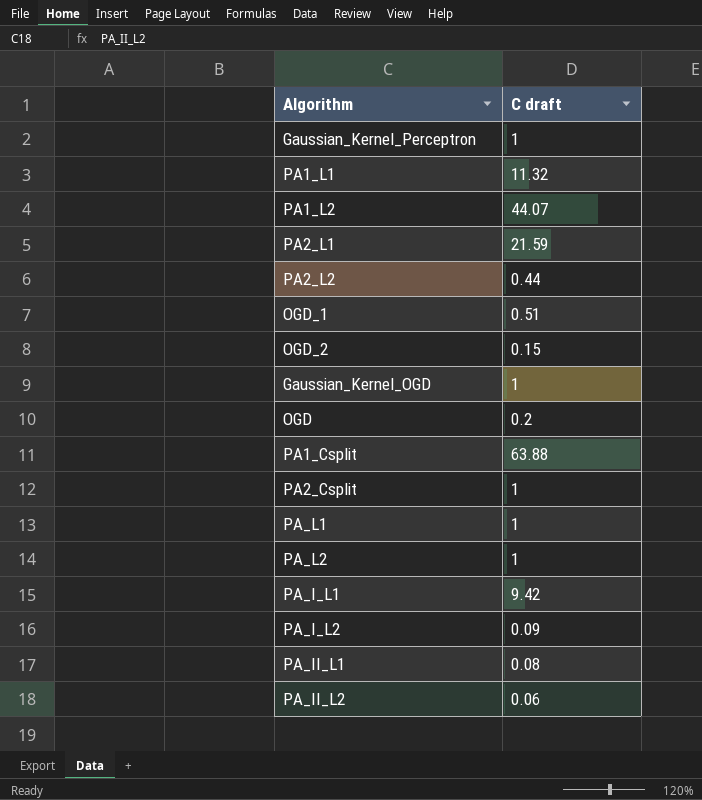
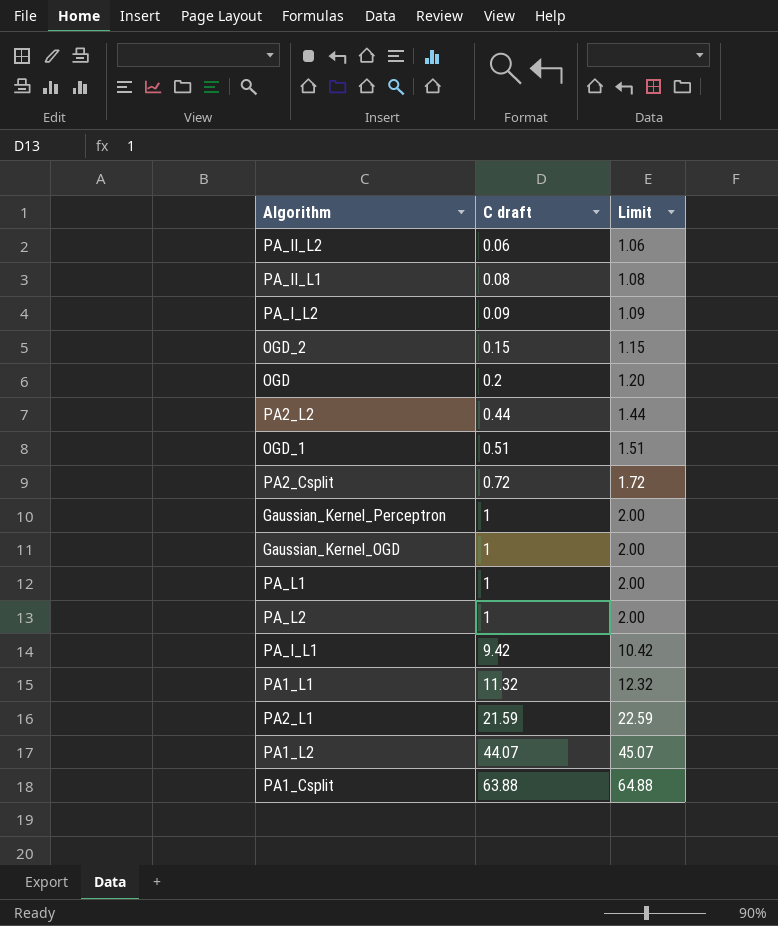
row order: none -> C draft ascending
column Limit | formula: none -> [C draft] + 1
PA2_Csplit | C draft: 1 -> 0.72

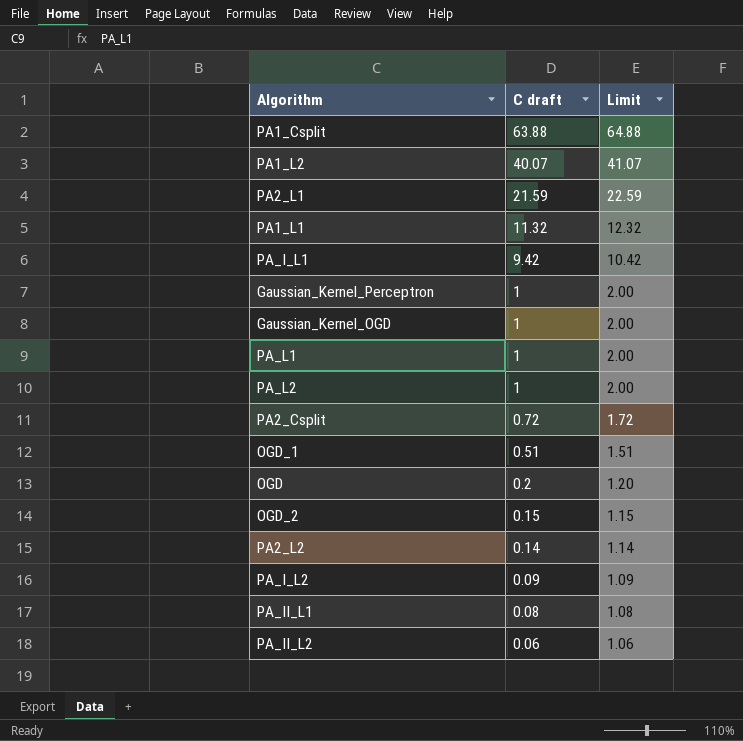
row order: C draft ascending -> C draft descending
PA1_L2 | C draft: 44.07 -> 40.07
PA1_L2 | Limit: 45.07 -> 41.07
PA2_L2 | C draft: 0.44 -> 0.14
PA2_L2 | Limit: 1.44 -> 1.14

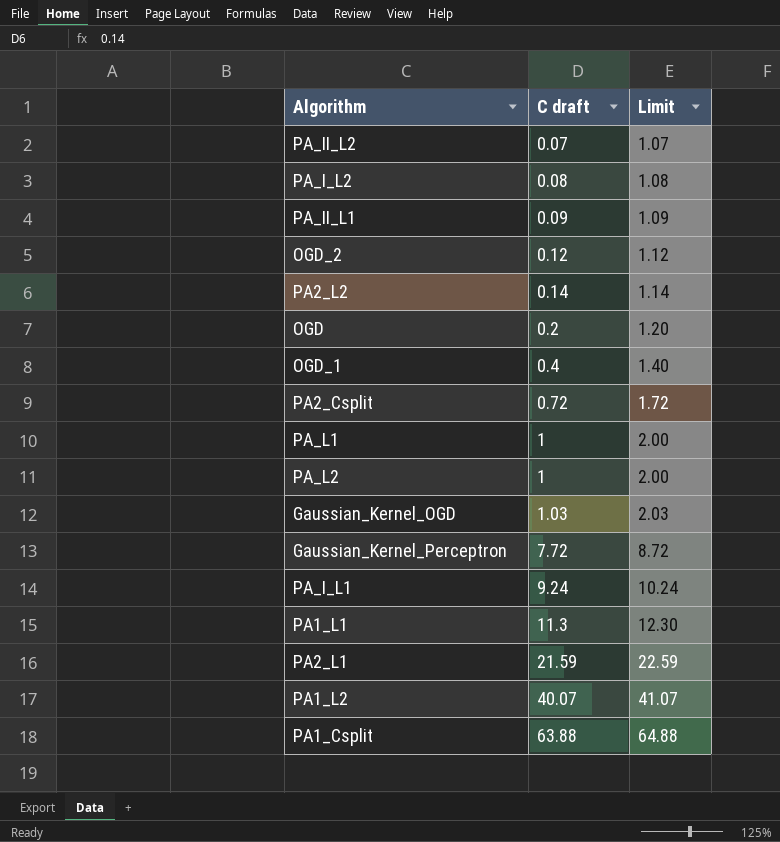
row order: C draft descending -> C draft ascending
PA_II_L2 | C draft: 0.06 -> 0.07
PA_II_L2 | Limit: 1.06 -> 1.07
PA_I_L2 | C draft: 0.09 -> 0.08
PA_I_L2 | Limit: 1.09 -> 1.08
PA_II_L1 | C draft: 0.08 -> 0.09
PA_II_L1 | Limit: 1.08 -> 1.09
OGD_2 | C draft: 0.15 -> 0.12
OGD_2 | Limit: 1.15 -> 1.12
OGD_1 | C draft: 0.51 -> 0.4
OGD_1 | Limit: 1.51 -> 1.40
Gaussian_Kernel_OGD | C draft: 1 -> 1.03
Gaussian_Kernel_OGD | Limit: 2.00 -> 2.03
Gaussian_Kernel_Perceptron | C draft: 1 -> 7.72
Gaussian_Kernel_Perceptron | Limit: 2.00 -> 8.72
PA_I_L1 | C draft: 9.42 -> 9.24
PA_I_L1 | Limit: 10.42 -> 10.24
PA1_L1 | C draft: 11.32 -> 11.3
PA1_L1 | Limit: 12.32 -> 12.30

